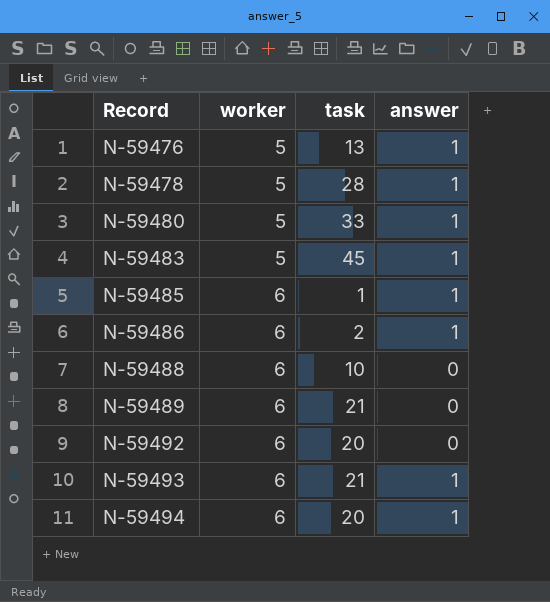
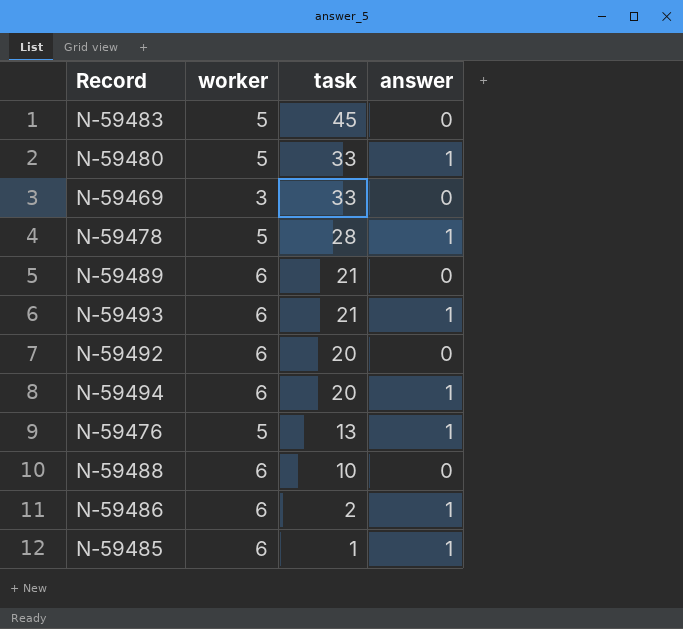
row order: Record ascending -> task descending
N-59483 | answer: 1 -> 0
row N-59469: none -> 3 | 33 | 0

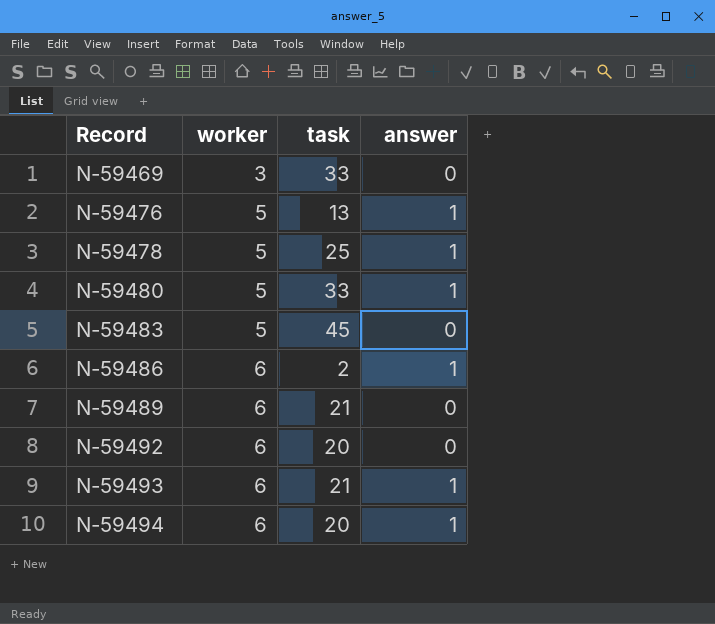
row order: task descending -> Record ascending
row N-59488: 6 | 10 | 0 -> none
row N-59485: 6 | 1 | 1 -> none
N-59478 | task: 28 -> 25

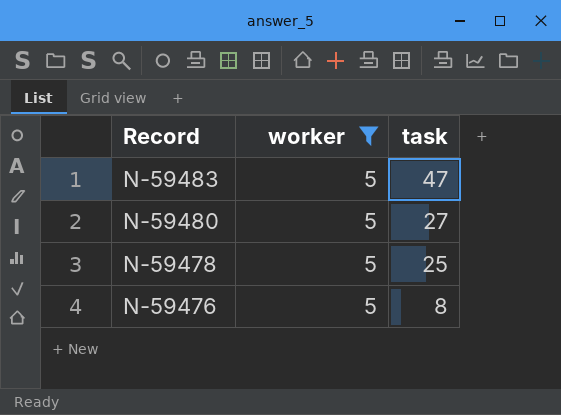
filter: none -> worker = 5
row order: Record ascending -> Record descending
column answer | position: 4 -> none
N-59483 | task: 45 -> 47
N-59480 | task: 33 -> 27
N-59476 | task: 13 -> 8

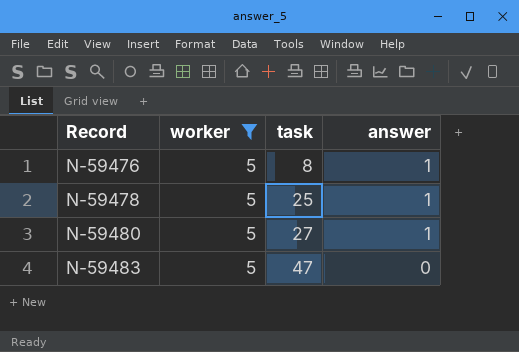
row order: Record descending -> Record ascending
column answer | position: none -> 4

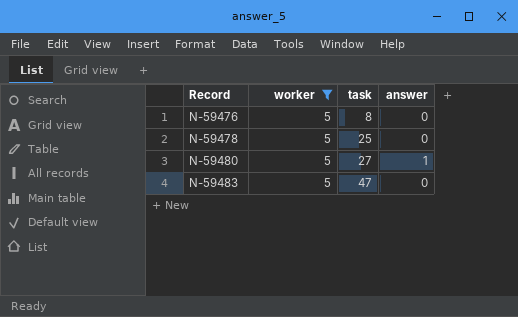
N-59476 | answer: 1 -> 0
N-59478 | answer: 1 -> 0

